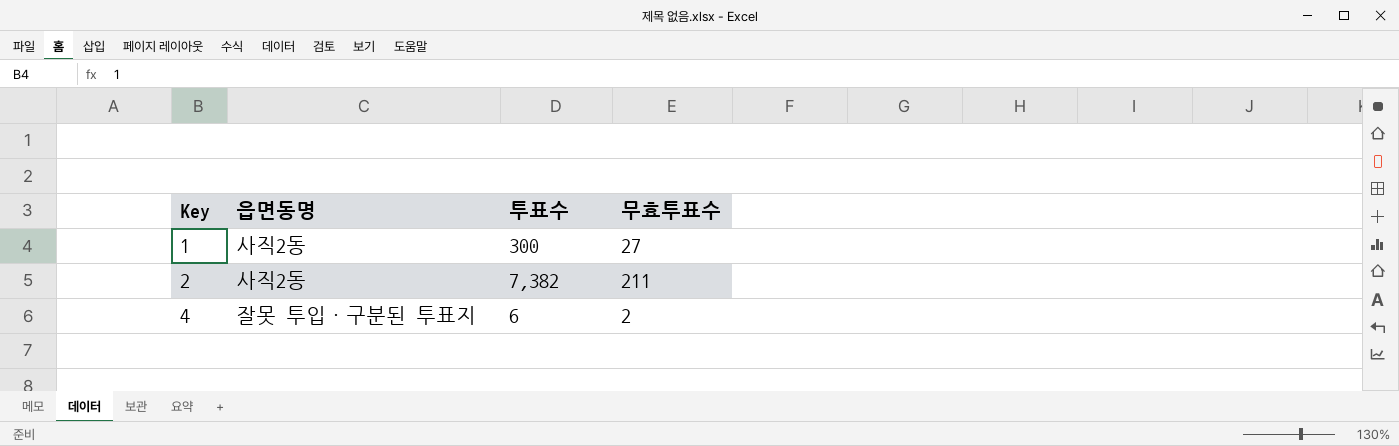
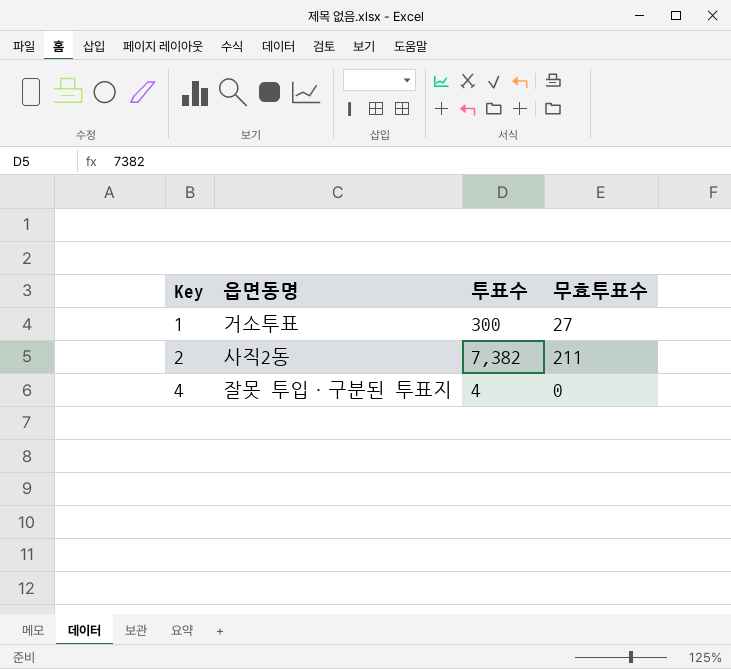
1 | 읍면동명: 사직2동 -> 거소투표
4 | 투표수: 6 -> 4
4 | 무효투표수: 2 -> 0

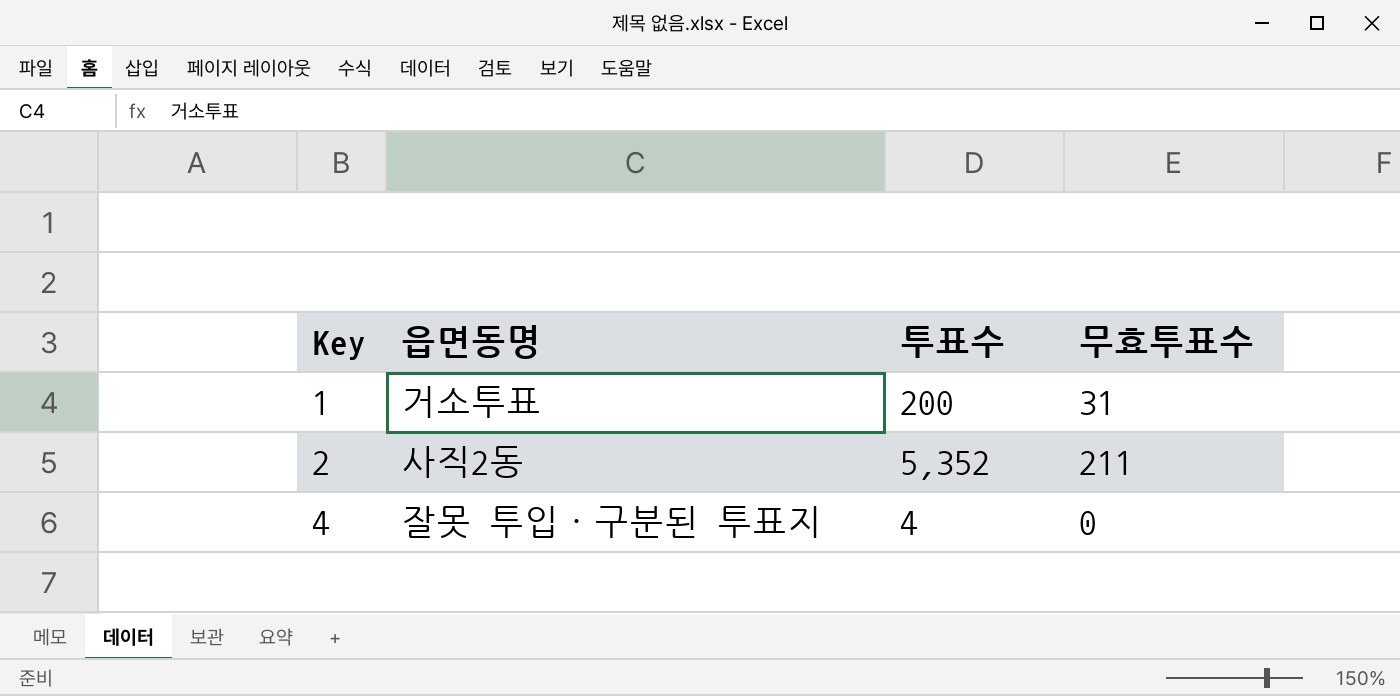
1 | 투표수: 300 -> 200
1 | 무효투표수: 27 -> 31
2 | 투표수: 7,382 -> 5,352

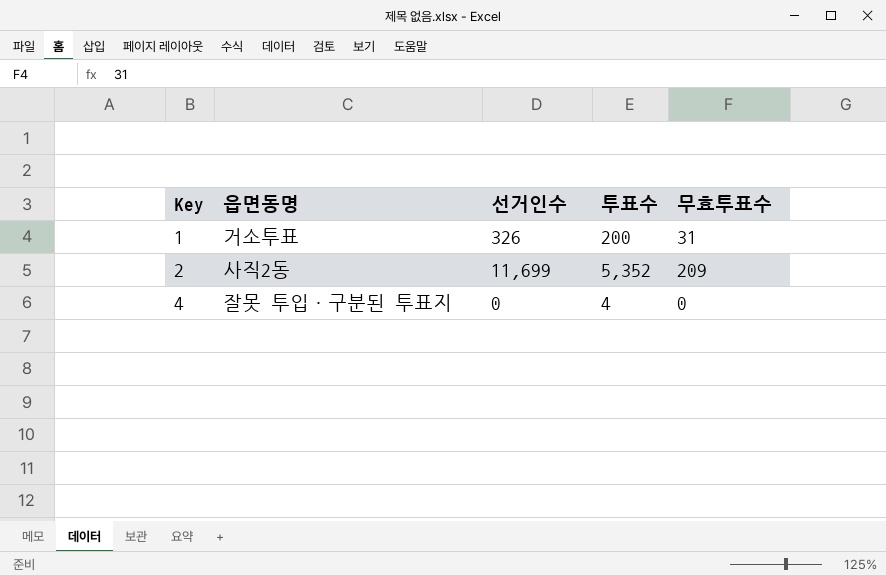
column 선거인수 | position: none -> 3
2 | 무효투표수: 211 -> 209

